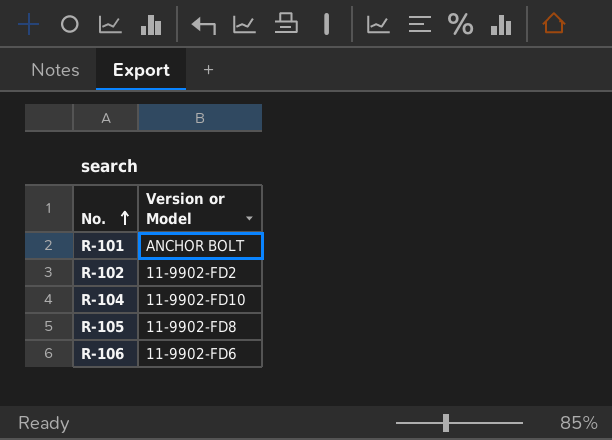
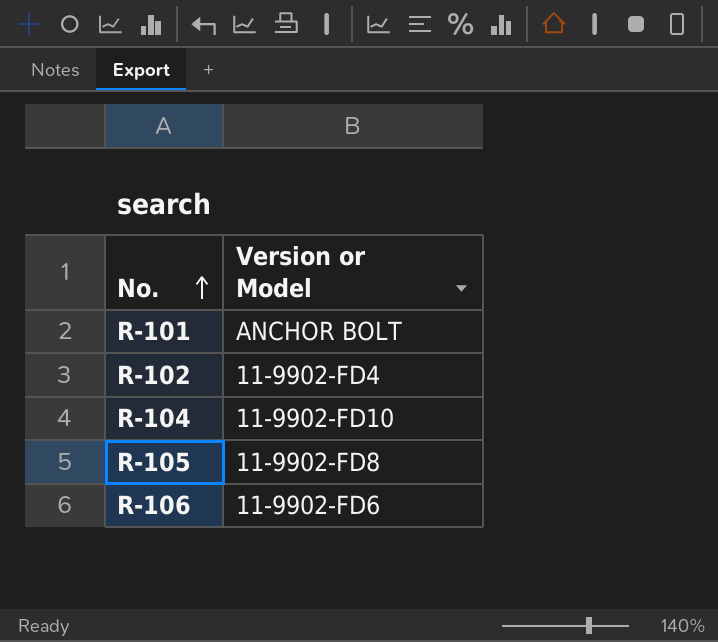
R-102 | Version or Model: 11-9902-FD2 -> 11-9902-FD4

